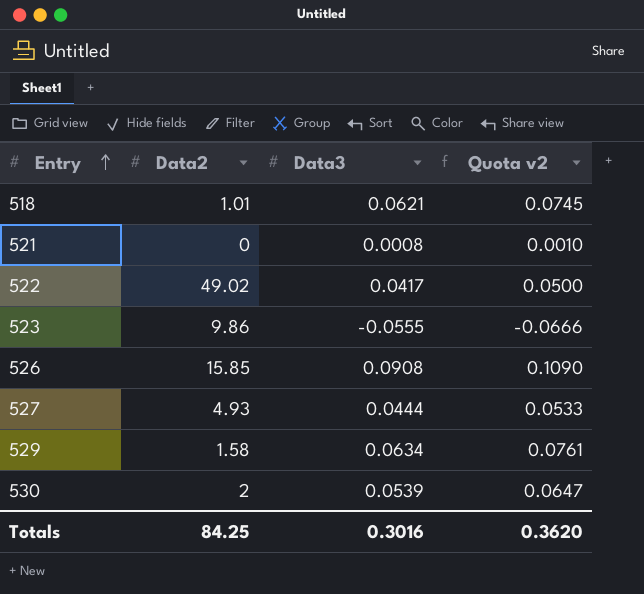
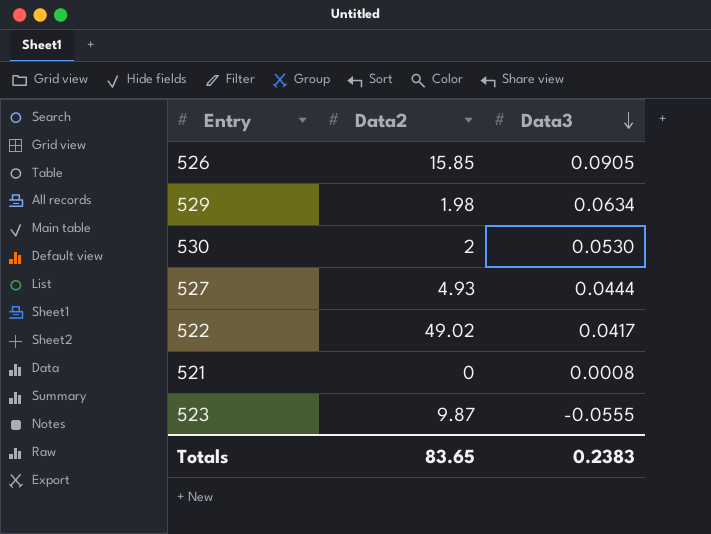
row order: Entry ascending -> Data3 descending
column Quota v2 | formula: [Data3] * 1.2 -> none
row 518: 1.01 | 0.0621 | 0.0745 -> none
526 | Data3: 0.0908 -> 0.0905
529 | Data2: 1.58 -> 1.98
530 | Data3: 0.0539 -> 0.0530
523 | Data2: 9.86 -> 9.87
Totals | Data2: 84.25 -> 83.65
Totals | Data3: 0.3016 -> 0.2383

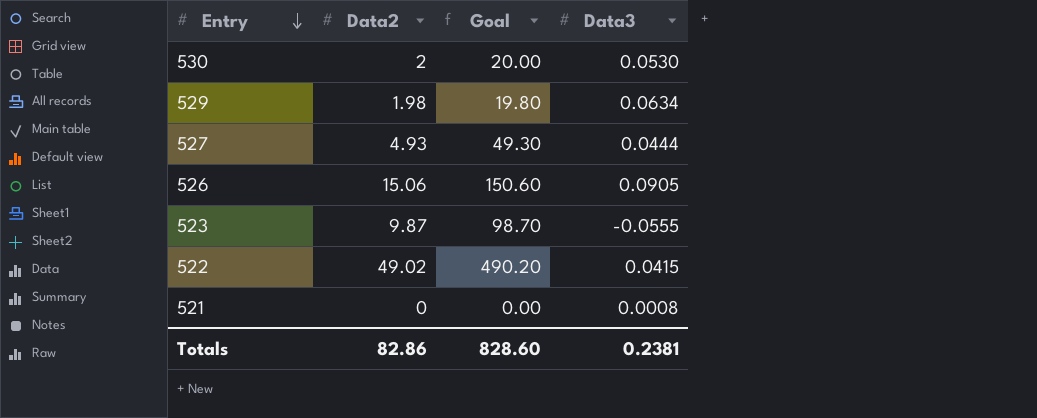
row order: Data3 descending -> Entry descending
column Goal | formula: none -> [Data2] * 10
526 | Data2: 15.85 -> 15.06
522 | Data3: 0.0417 -> 0.0415
Totals | Data2: 83.65 -> 82.86
Totals | Data3: 0.2383 -> 0.2381

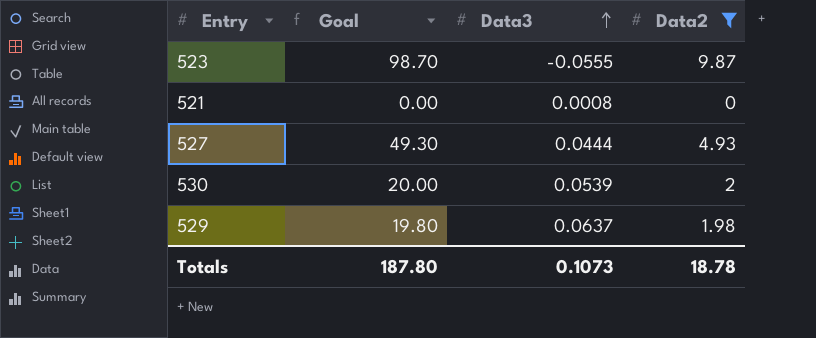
filter: none -> Data2 <= 9.87
row order: Entry descending -> Data3 ascending
column Data2 | position: 2 -> 4
530 | Data3: 0.0530 -> 0.0539
529 | Data3: 0.0634 -> 0.0637
Totals | Goal: 828.60 -> 187.80
Totals | Data3: 0.2381 -> 0.1073
Totals | Data2: 82.86 -> 18.78

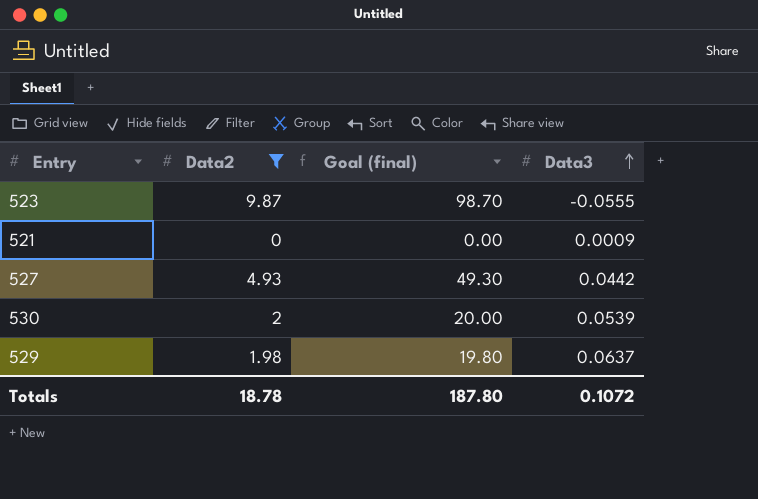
column Data2 | position: 4 -> 2
column name: Goal -> Goal (final)
521 | Data3: 0.0008 -> 0.0009
527 | Data3: 0.0444 -> 0.0442
Totals | Data3: 0.1073 -> 0.1072

